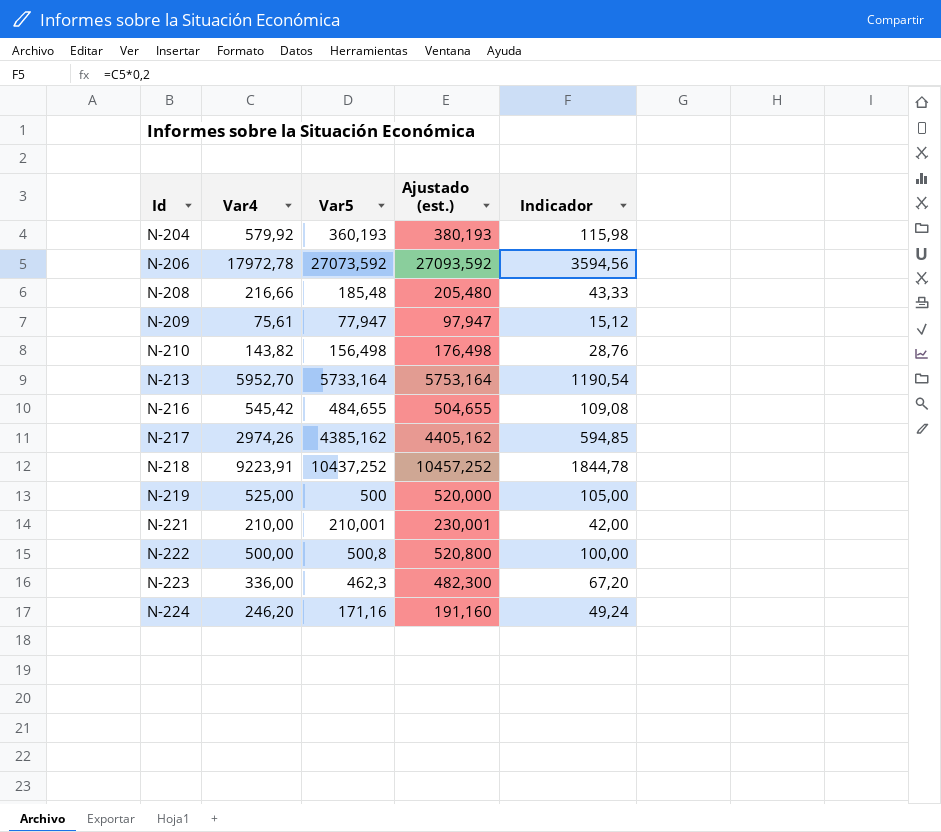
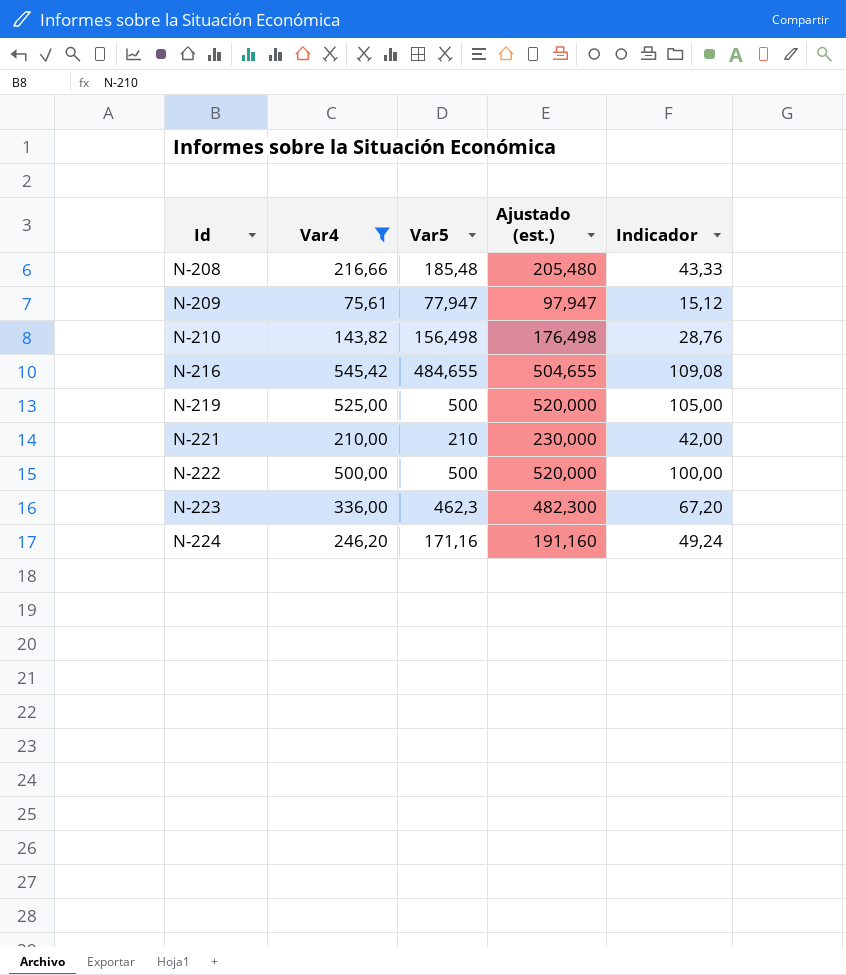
filter: none -> Var4 <= 545,42
N-221 | Var5: 210,001 -> 210
N-221 | Ajustado (est.): 230,001 -> 230,000
N-222 | Var5: 500,8 -> 500
N-222 | Ajustado (est.): 520,800 -> 520,000

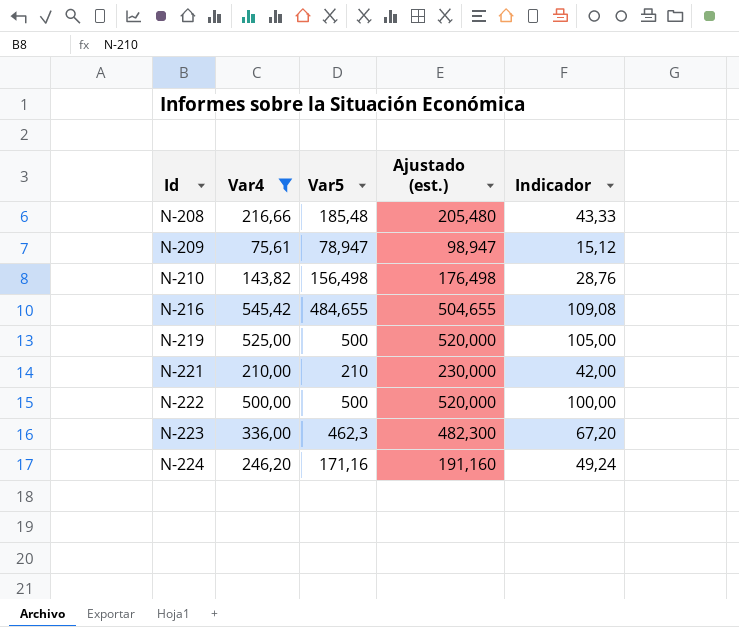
N-209 | Var5: 77,947 -> 78,947
N-209 | Ajustado (est.): 97,947 -> 98,947

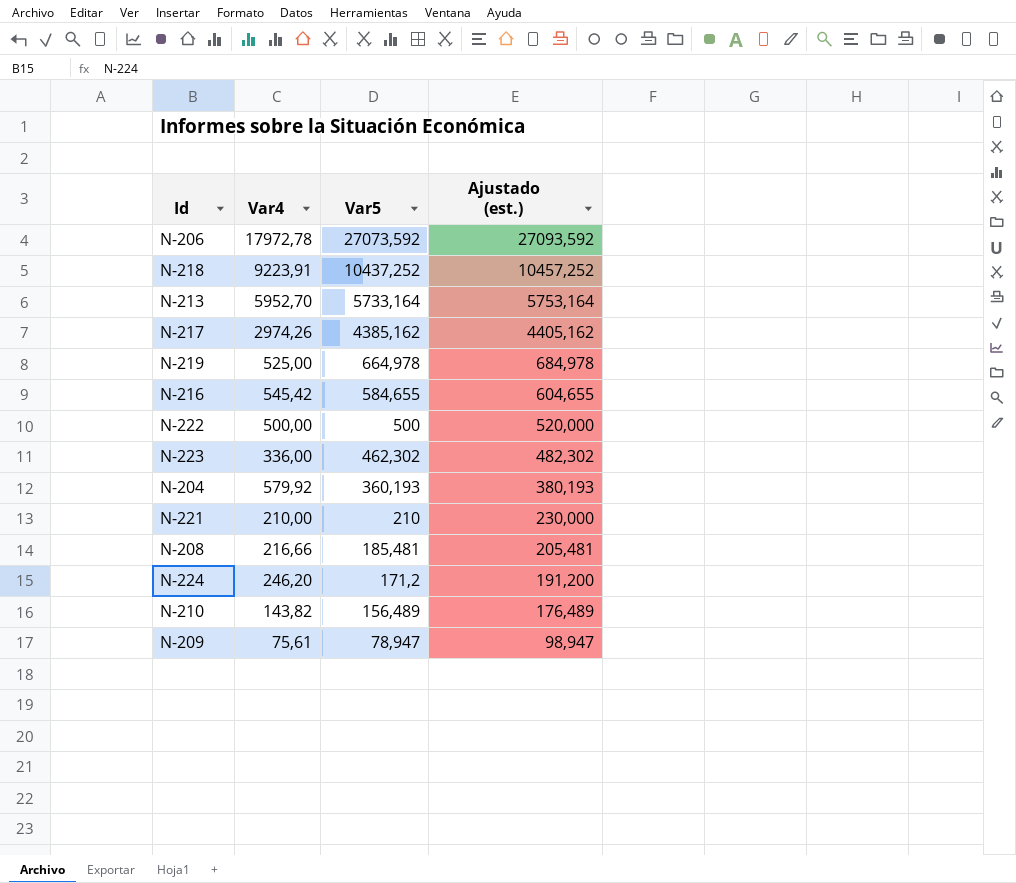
filter: Var4 <= 545,42 -> none
row order: Id ascending -> Var5 descending
column Indicador | formula: [Var4] * 0,2 -> none
N-219 | Var5: 500 -> 664,978
N-219 | Ajustado (est.): 520,000 -> 684,978
N-216 | Var5: 484,655 -> 584,655
N-216 | Ajustado (est.): 504,655 -> 604,655
N-223 | Var5: 462,3 -> 462,302
N-223 | Ajustado (est.): 482,300 -> 482,302
N-208 | Var5: 185,48 -> 185,481
N-208 | Ajustado (est.): 205,480 -> 205,481
N-224 | Var5: 171,16 -> 171,2
N-224 | Ajustado (est.): 191,160 -> 191,200
N-210 | Var5: 156,498 -> 156,489
N-210 | Ajustado (est.): 176,498 -> 176,489

